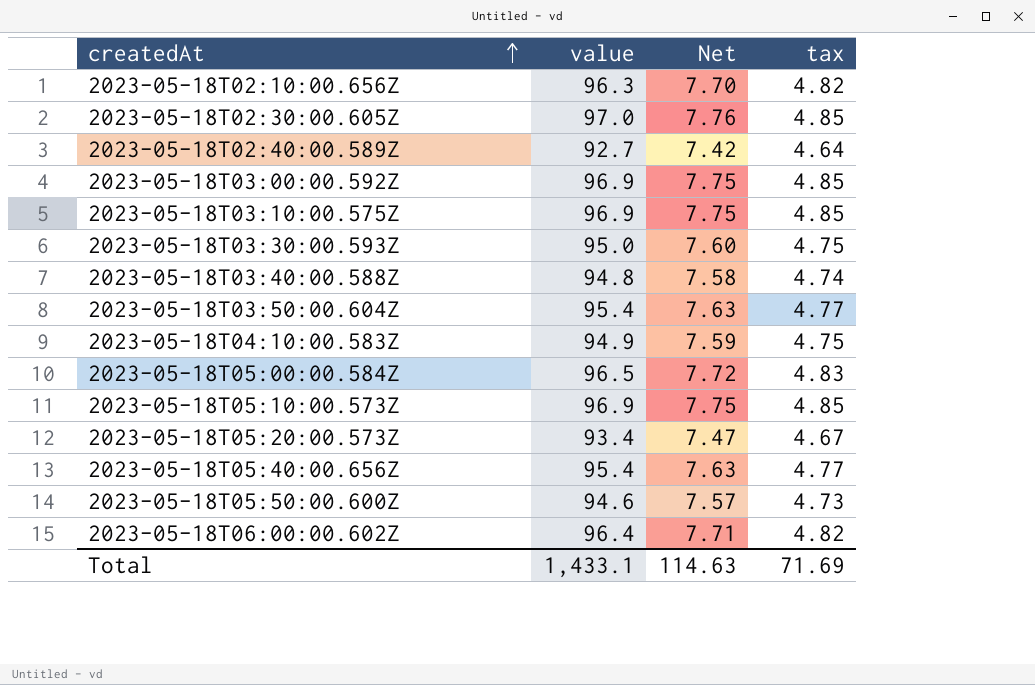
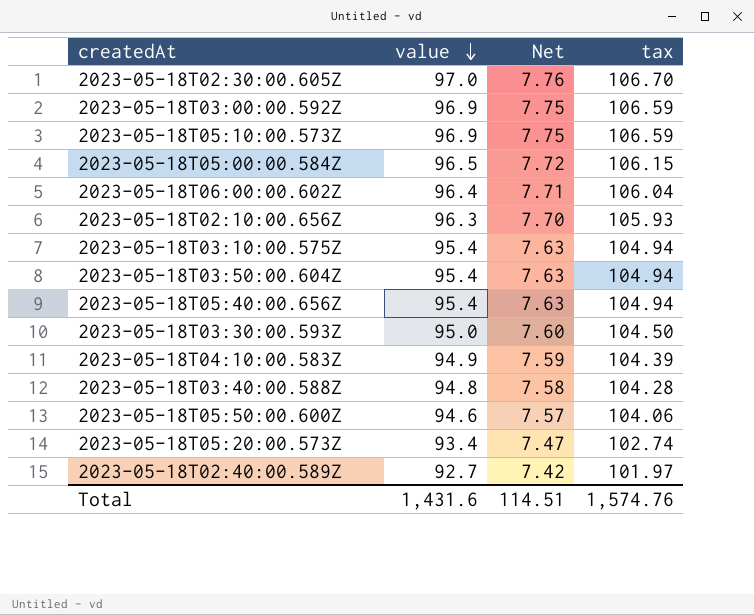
row order: createdAt ascending -> value descending
column tax | formula: [value] * 0.05 -> [value] * 1.1
2023-05-18T03:10:00.575Z | value: 96.9 -> 95.4
2023-05-18T03:10:00.575Z | Net: 7.75 -> 7.63
Total | value: 1,433.1 -> 1,431.6
Total | Net: 114.63 -> 114.51
Total | tax: 71.69 -> 1,574.76

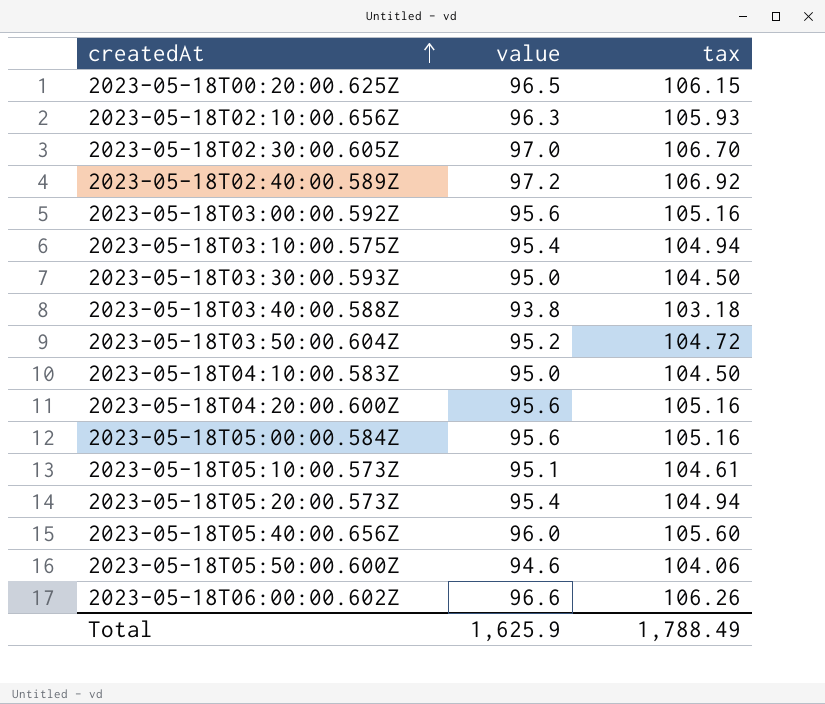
row order: value descending -> createdAt ascending
column Net | formula: [value] * 0.08 -> none
row 2023-05-18T00:20:00.625Z: none -> 96.5 | 106.15
2023-05-18T02:40:00.589Z | value: 92.7 -> 97.2
2023-05-18T02:40:00.589Z | tax: 101.97 -> 106.92
2023-05-18T03:00:00.592Z | value: 96.9 -> 95.6
2023-05-18T03:00:00.592Z | tax: 106.59 -> 105.16
2023-05-18T03:40:00.588Z | value: 94.8 -> 93.8
2023-05-18T03:40:00.588Z | tax: 104.28 -> 103.18
2023-05-18T03:50:00.604Z | value: 95.4 -> 95.2
2023-05-18T03:50:00.604Z | tax: 104.94 -> 104.72
2023-05-18T04:10:00.583Z | value: 94.9 -> 95.0
2023-05-18T04:10:00.583Z | tax: 104.39 -> 104.50
row 2023-05-18T04:20:00.600Z: none -> 95.6 | 105.16
2023-05-18T05:00:00.584Z | value: 96.5 -> 95.6
2023-05-18T05:00:00.584Z | tax: 106.15 -> 105.16
2023-05-18T05:10:00.573Z | value: 96.9 -> 95.1
2023-05-18T05:10:00.573Z | tax: 106.59 -> 104.61
2023-05-18T05:20:00.573Z | value: 93.4 -> 95.4
2023-05-18T05:20:00.573Z | tax: 102.74 -> 104.94
2023-05-18T05:40:00.656Z | value: 95.4 -> 96.0
2023-05-18T05:40:00.656Z | tax: 104.94 -> 105.60
2023-05-18T06:00:00.602Z | value: 96.4 -> 96.6
2023-05-18T06:00:00.602Z | tax: 106.04 -> 106.26
Total | value: 1,431.6 -> 1,625.9
Total | tax: 1,574.76 -> 1,788.49

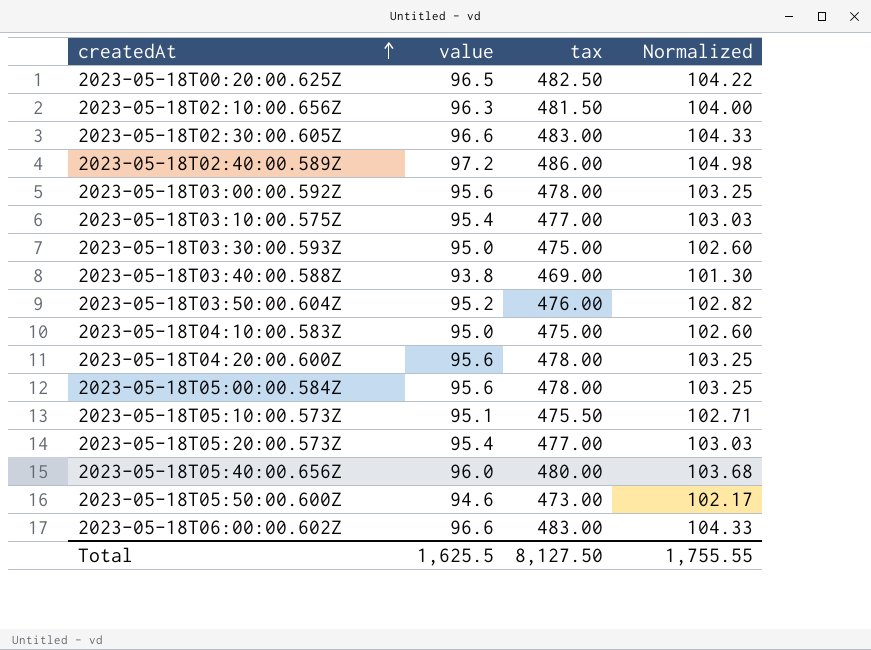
column tax | formula: [value] * 1.1 -> [value] * 5
column Normalized | formula: none -> [value] * 1.08
2023-05-18T02:30:00.605Z | value: 97.0 -> 96.6
Total | value: 1,625.9 -> 1,625.5
Total | tax: 1,788.49 -> 8,127.50

